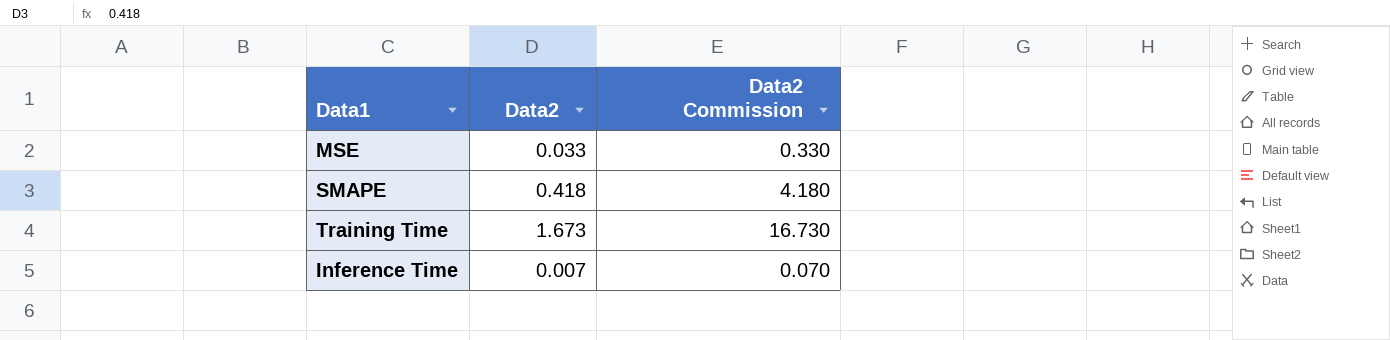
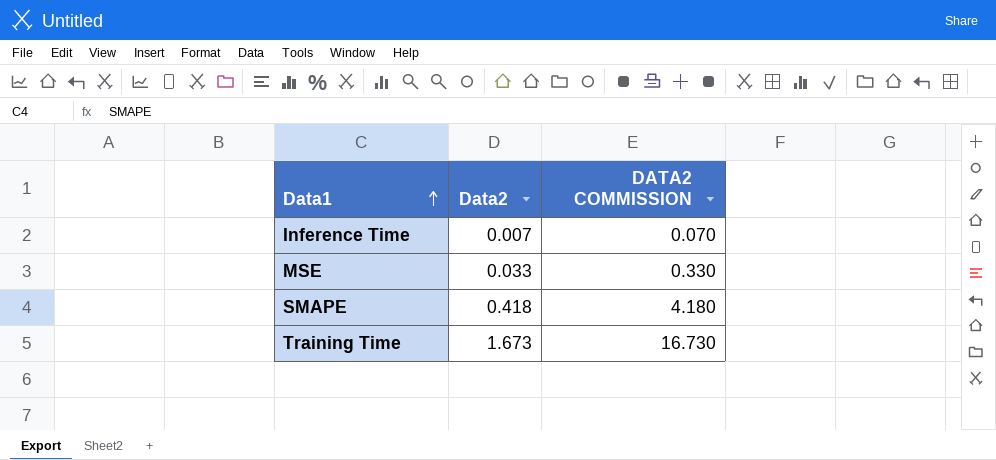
row order: none -> Data1 ascending
column name: Data2 Commission -> DATA2 COMMISSION

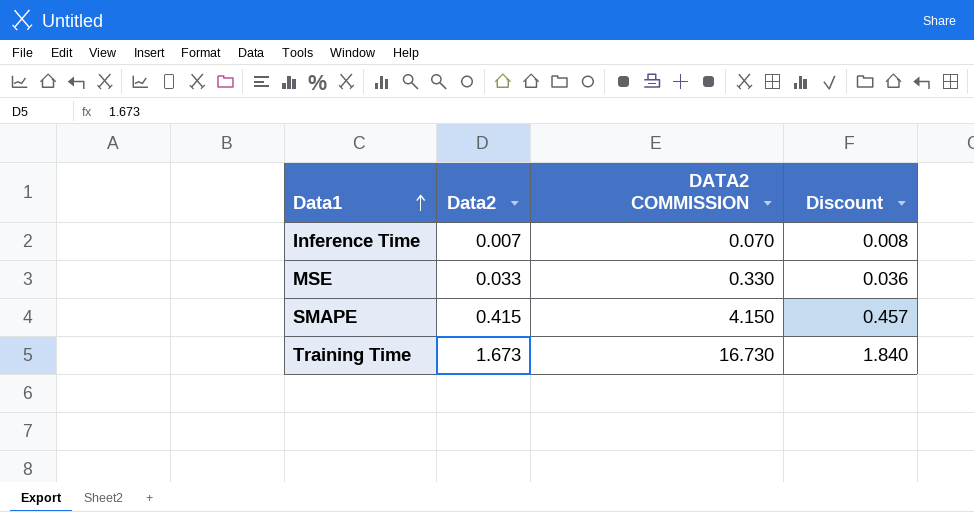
column Discount | formula: none -> [Data2] * 1.1
SMAPE | Data2: 0.418 -> 0.415
SMAPE | DATA2 COMMISSION: 4.180 -> 4.150

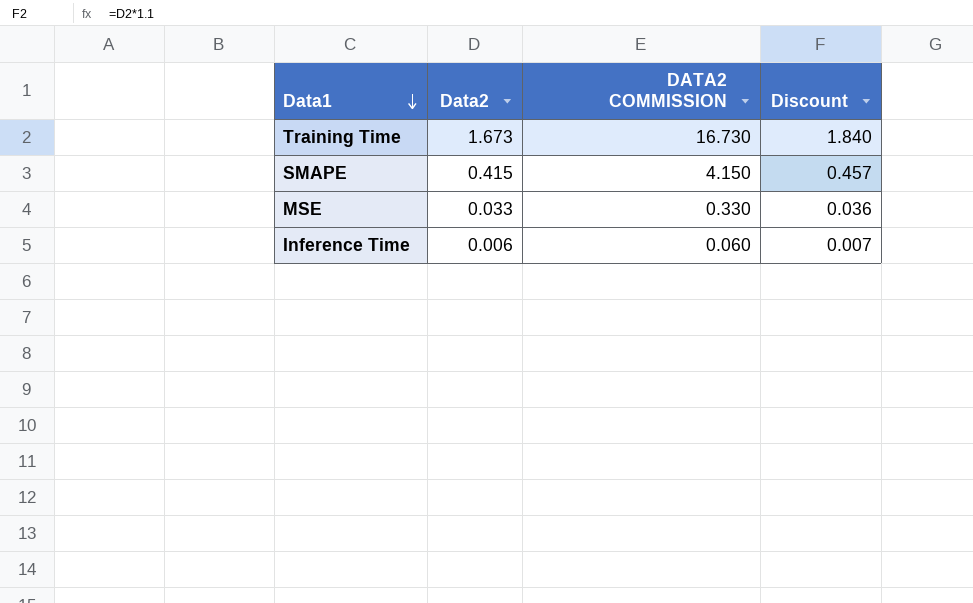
row order: Data1 ascending -> Data1 descending
Inference Time | Data2: 0.007 -> 0.006
Inference Time | DATA2 COMMISSION: 0.070 -> 0.060
Inference Time | Discount: 0.008 -> 0.007

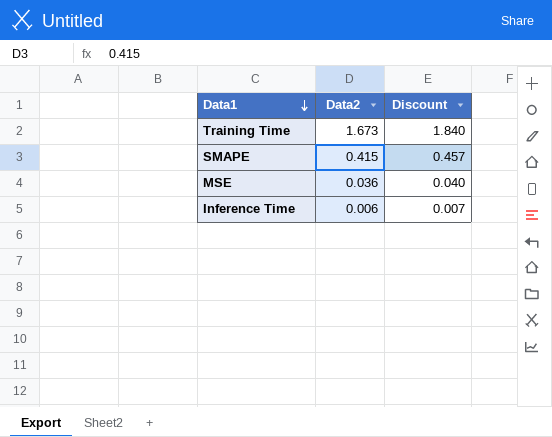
column DATA2 COMMISSION | formula: [Data2] * 10 -> none
MSE | Data2: 0.033 -> 0.036
MSE | Discount: 0.036 -> 0.040

